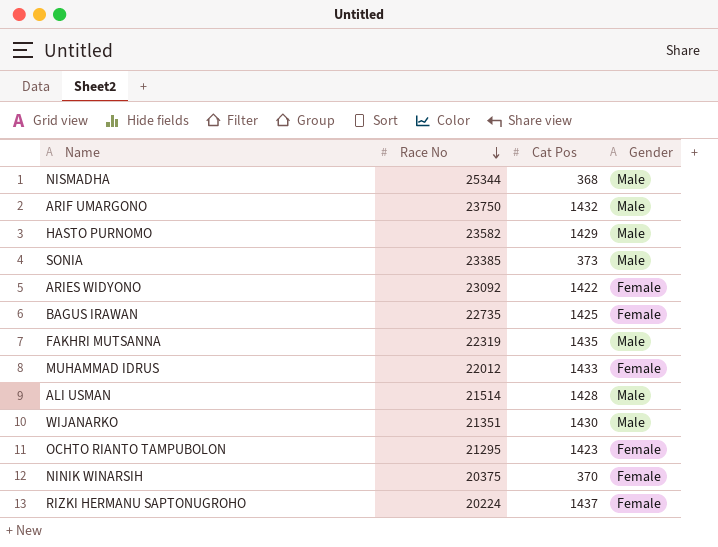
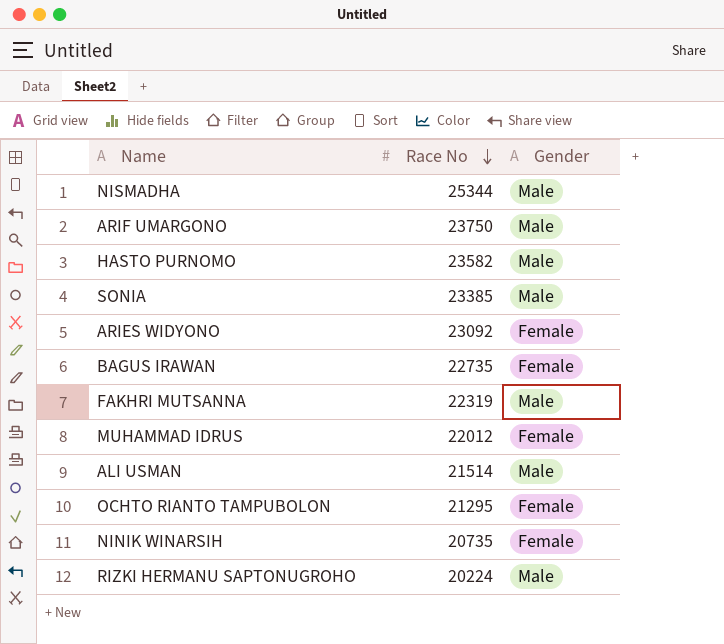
column Cat Pos | position: 3 -> none
row WIJANARKO: 21351 | 1430 | Male -> none
NINIK WINARSIH | Race No: 20375 -> 20735
RIZKI HERMANU SAPTONUGROHO | Gender: Female -> Male

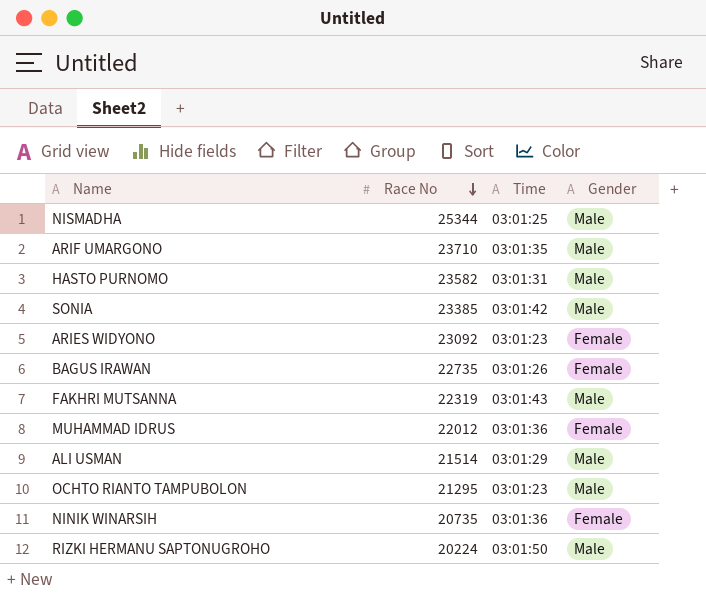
column Time | position: none -> 3
ARIF UMARGONO | Race No: 23750 -> 23710
OCHTO RIANTO TAMPUBOLON | Gender: Female -> Male

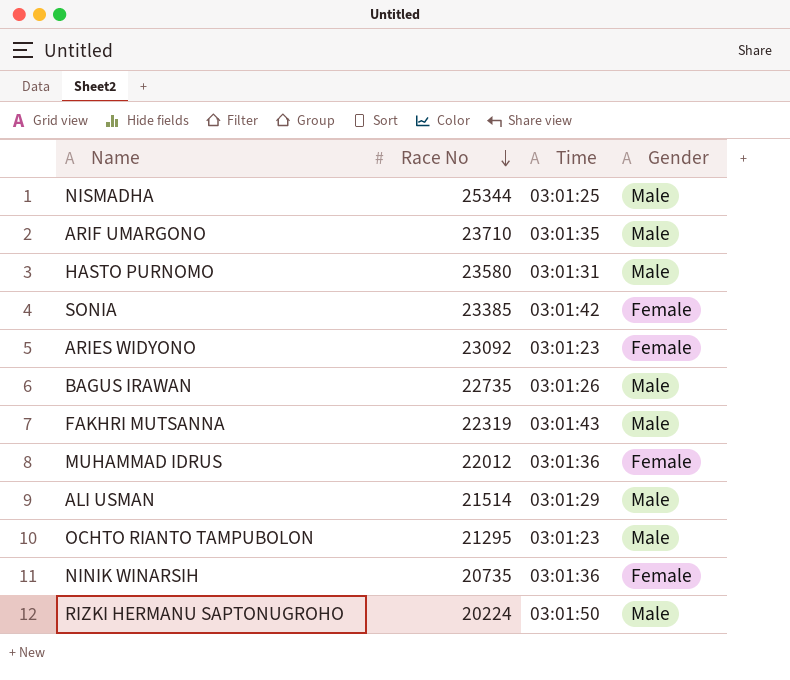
HASTO PURNOMO | Race No: 23582 -> 23580
SONIA | Gender: Male -> Female
BAGUS IRAWAN | Gender: Female -> Male

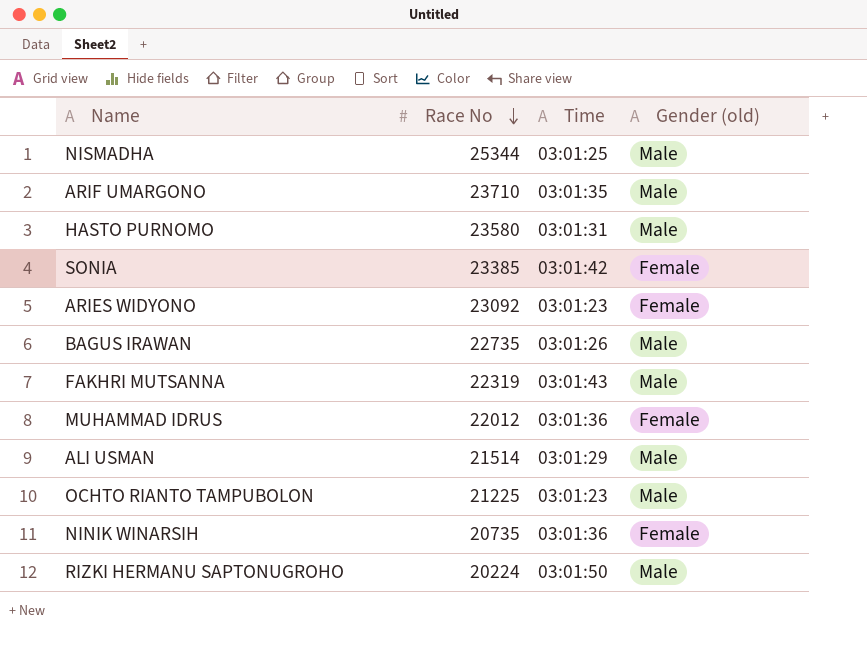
column name: Gender -> Gender (old)
OCHTO RIANTO TAMPUBOLON | Race No: 21295 -> 21225

